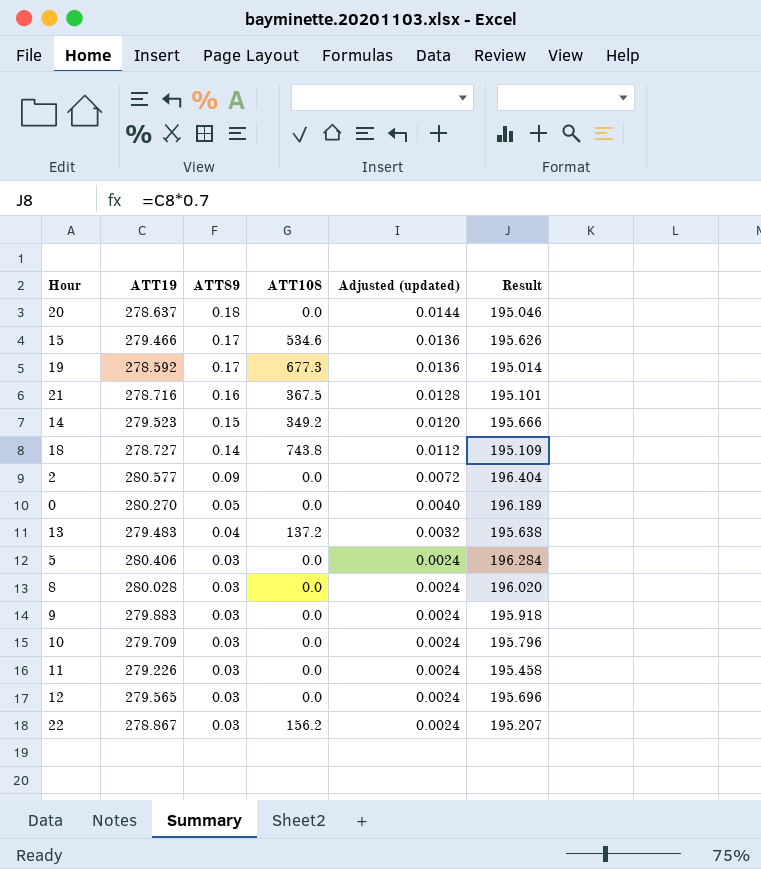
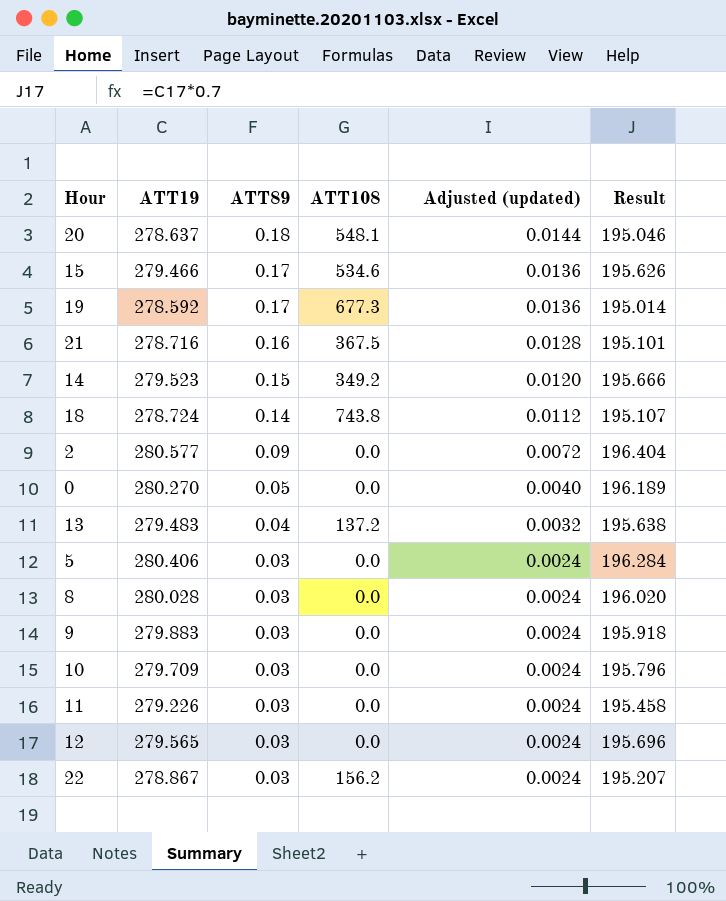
20 | ATT108: 0.0 -> 548.1
18 | ATT19: 278.727 -> 278.724
18 | Result: 195.109 -> 195.107

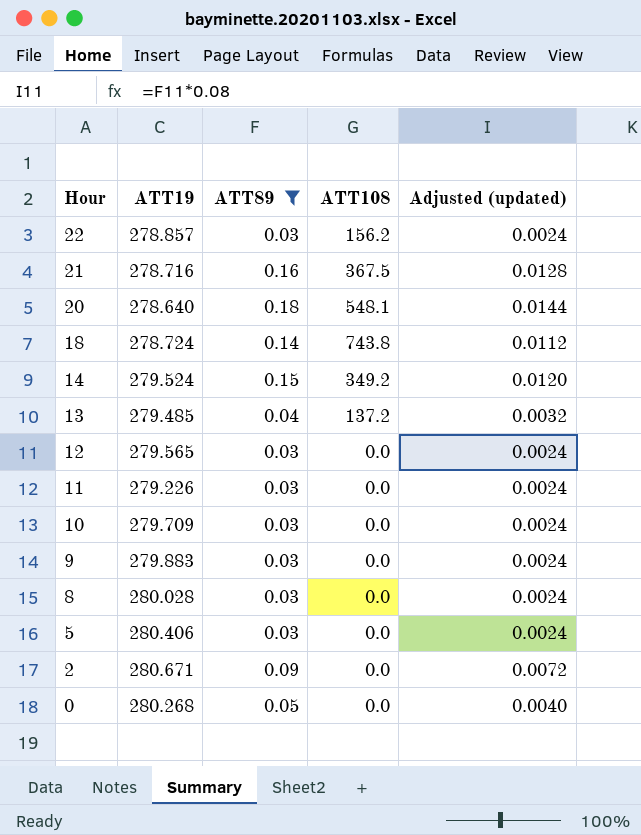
filter: none -> ATT89 != 0.17
row order: ATT89 descending -> Hour descending
column Result | formula: [ATT19] * 0.7 -> none
22 | ATT19: 278.867 -> 278.857
20 | ATT19: 278.637 -> 278.640
14 | ATT19: 279.523 -> 279.524
13 | ATT19: 279.483 -> 279.485
2 | ATT19: 280.577 -> 280.671
0 | ATT19: 280.270 -> 280.268

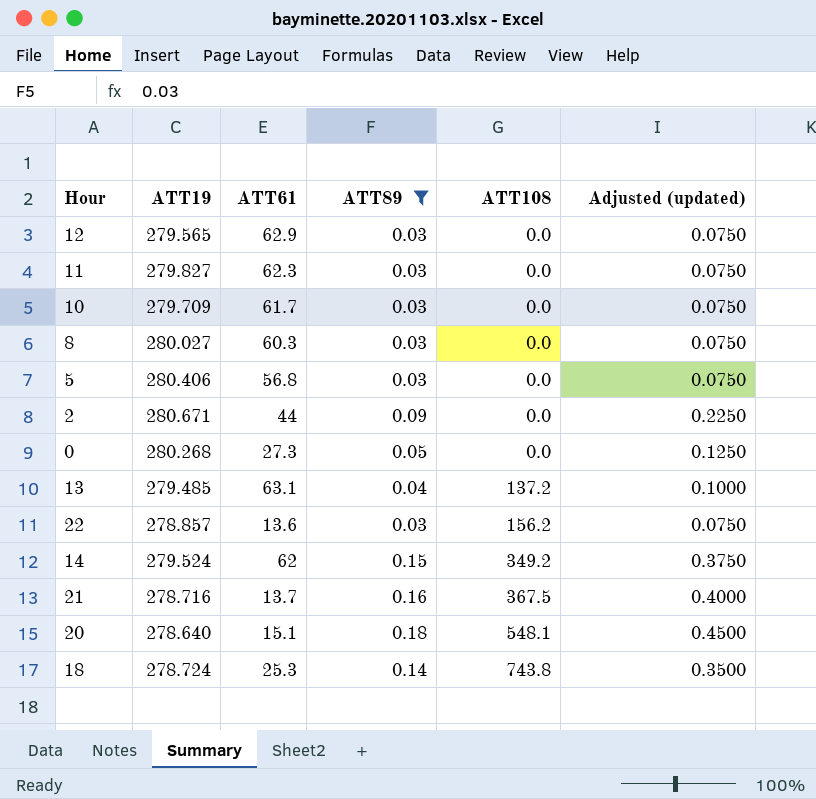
row order: Hour descending -> ATT108 ascending
column ATT61 | position: none -> 3
column Adjusted (updated) | formula: [ATT89] * 0.08 -> [ATT89] * 2.5
row 9: 279.883 | 0.03 | 0.0 | 0.0024 -> none
11 | ATT19: 279.226 -> 279.827
8 | ATT19: 280.028 -> 280.027

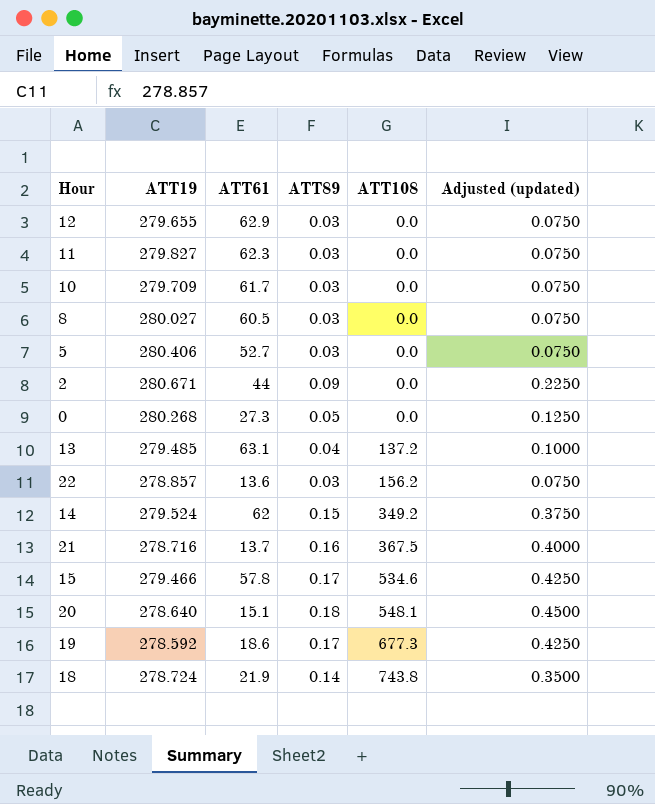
filter: ATT89 != 0.17 -> none
12 | ATT19: 279.565 -> 279.655
8 | ATT61: 60.3 -> 60.5
5 | ATT61: 56.8 -> 52.7
18 | ATT61: 25.3 -> 21.9

